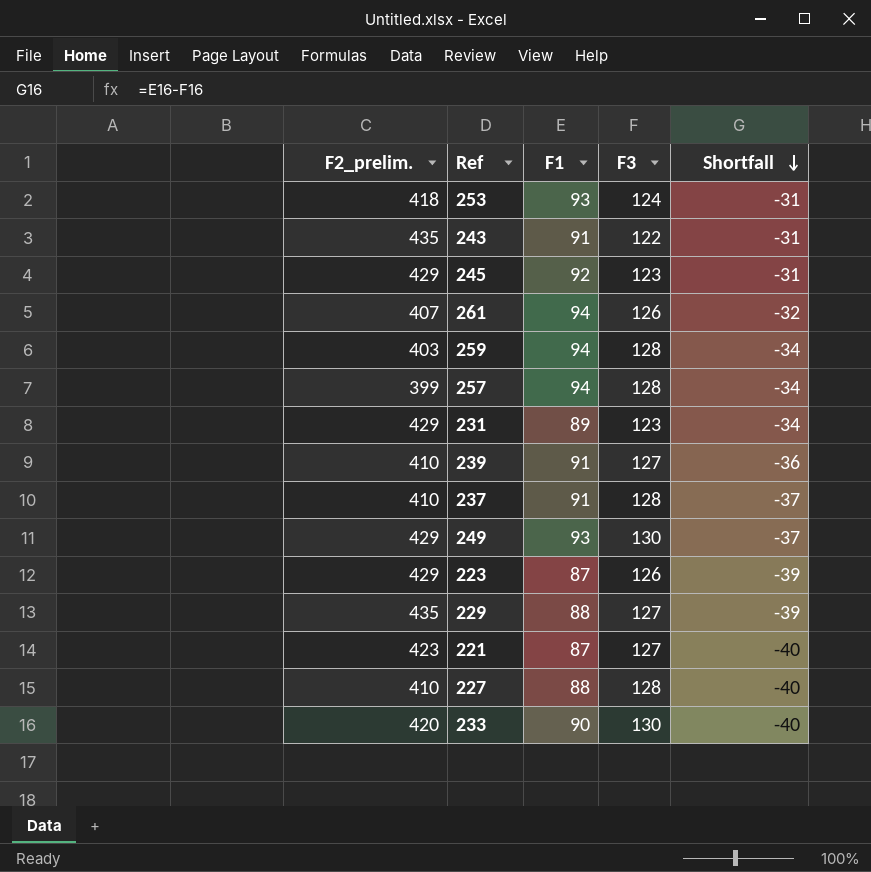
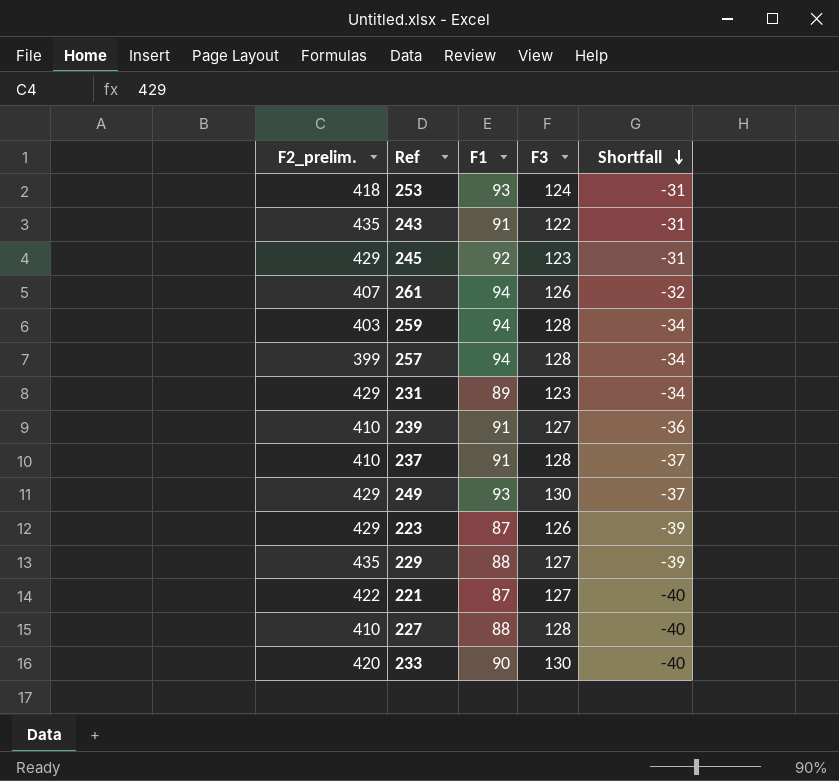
221 | F2_prelim.: 423 -> 422

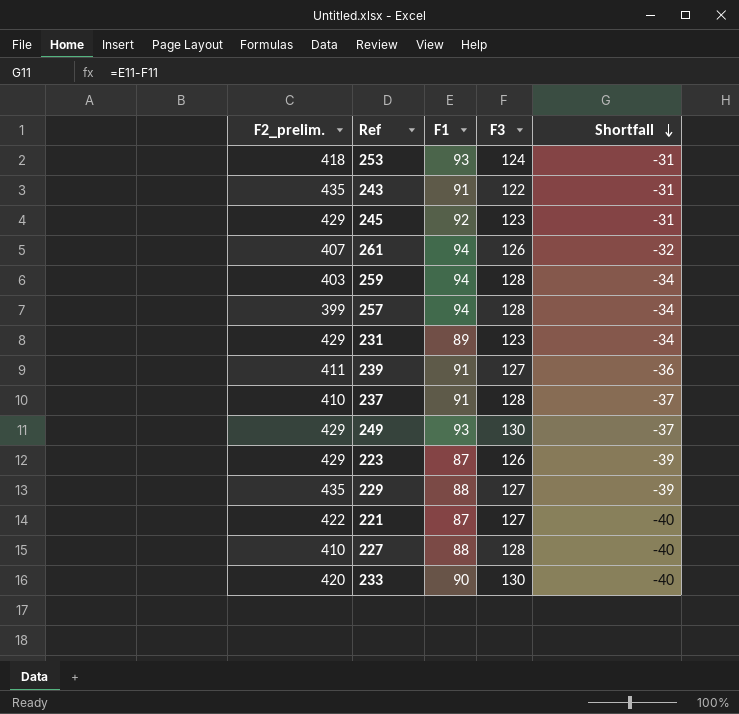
239 | F2_prelim.: 410 -> 411

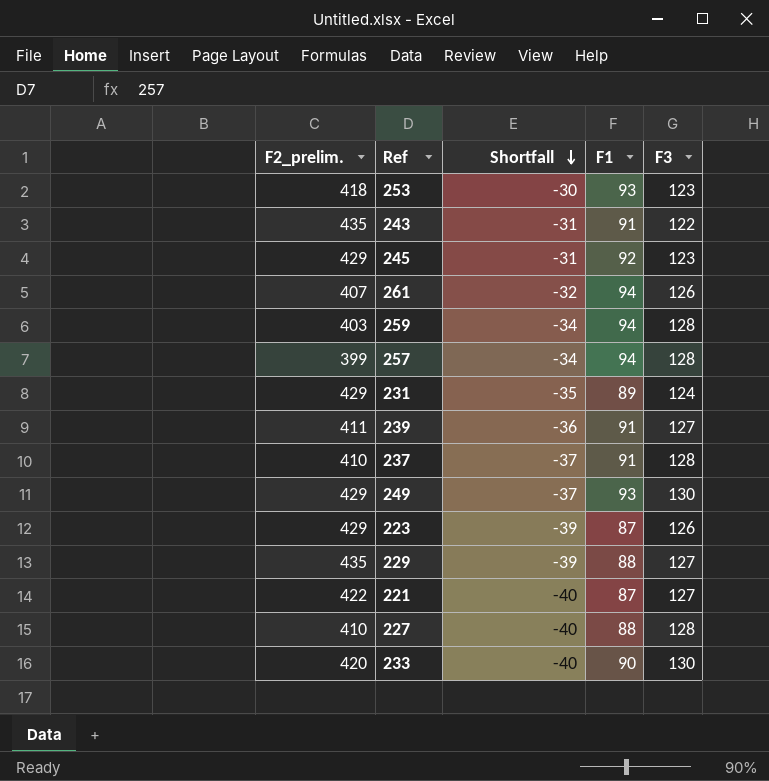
column Shortfall | position: 5 -> 3
253 | Shortfall: -31 -> -30
253 | F3: 124 -> 123
231 | Shortfall: -34 -> -35
231 | F3: 123 -> 124

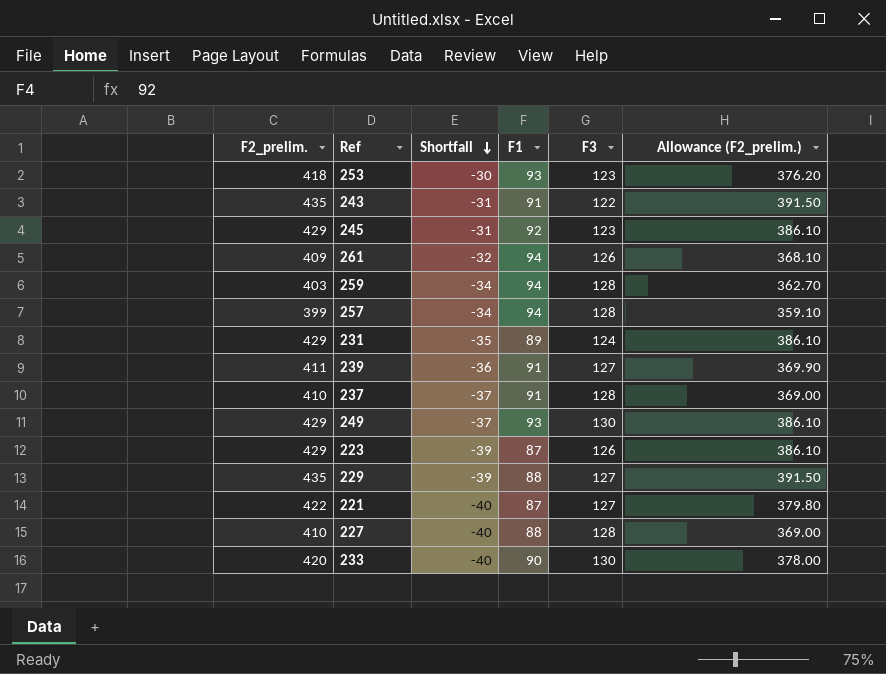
column Allowance (F2_prelim.) | formula: none -> [F2_prelim.] * 0.9
261 | F2_prelim.: 407 -> 409

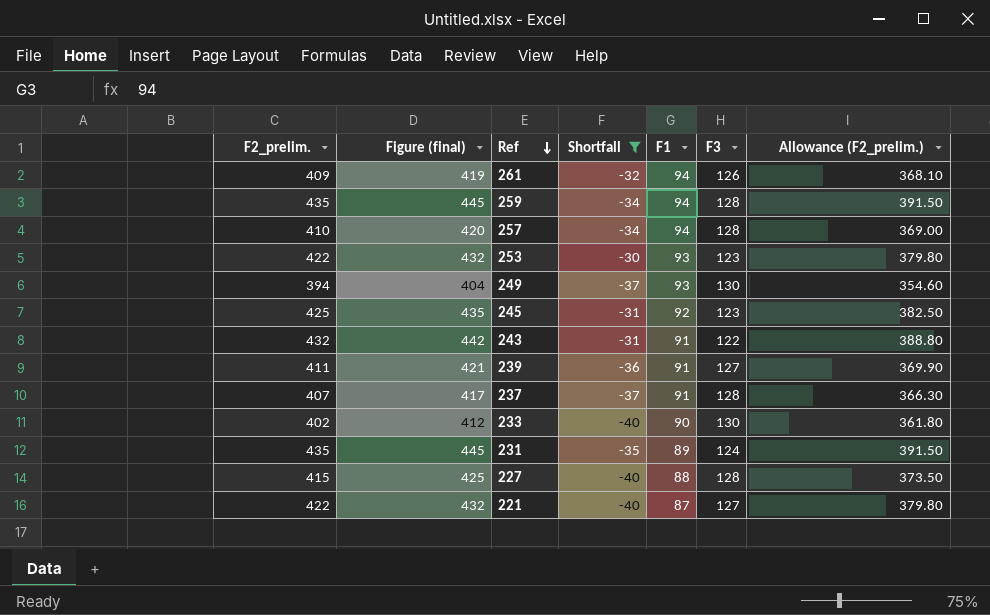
filter: none -> Shortfall != -39
row order: Shortfall descending -> Ref descending
column Figure (final) | formula: none -> [F2_prelim.] + 10
259 | F2_prelim.: 403 -> 435
259 | Allowance (F2_prelim.): 362.70 -> 391.50
257 | F2_prelim.: 399 -> 410
257 | Allowance (F2_prelim.): 359.10 -> 369.00
253 | F2_prelim.: 418 -> 422
253 | Allowance (F2_prelim.): 376.20 -> 379.80
249 | F2_prelim.: 429 -> 394
249 | Allowance (F2_prelim.): 386.10 -> 354.60
245 | F2_prelim.: 429 -> 425
245 | Allowance (F2_prelim.): 386.10 -> 382.50
243 | F2_prelim.: 435 -> 432
243 | Allowance (F2_prelim.): 391.50 -> 388.80
237 | F2_prelim.: 410 -> 407
237 | Allowance (F2_prelim.): 369.00 -> 366.30
233 | F2_prelim.: 420 -> 402
233 | Allowance (F2_prelim.): 378.00 -> 361.80
231 | F2_prelim.: 429 -> 435
231 | Allowance (F2_prelim.): 386.10 -> 391.50
227 | F2_prelim.: 410 -> 415
227 | Allowance (F2_prelim.): 369.00 -> 373.50

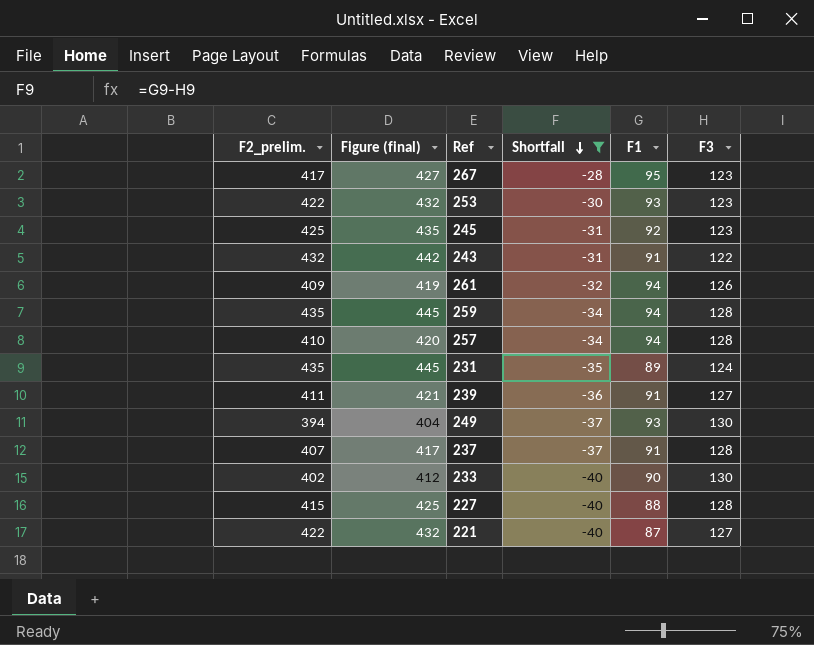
row order: Ref descending -> Shortfall descending
column Allowance (F2_prelim.) | formula: [F2_prelim.] * 0.9 -> none
row 267: none -> 417 | 427 | -28 | 95 | 123

